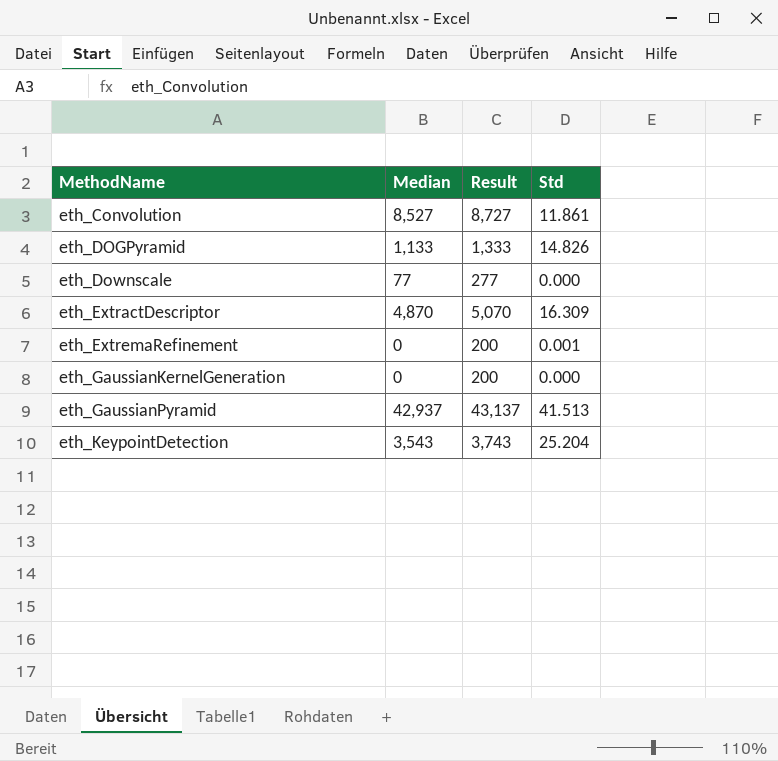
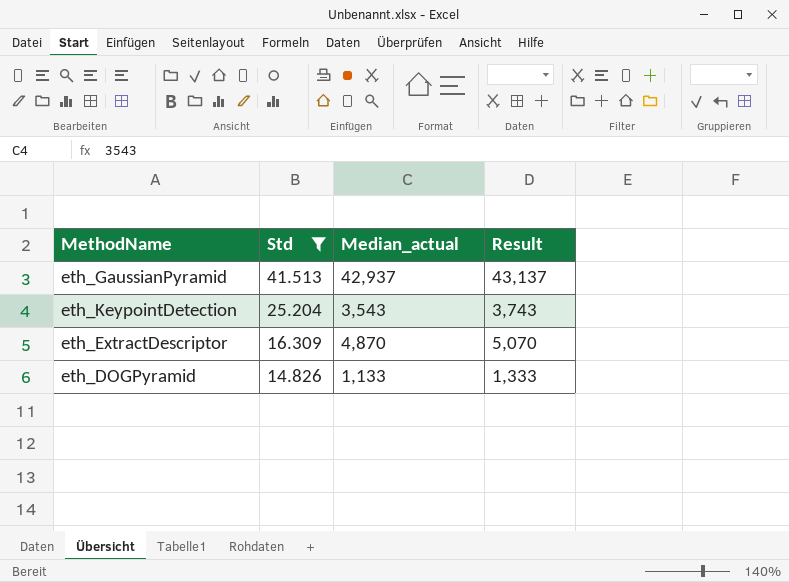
filter: none -> Std >= 14.826
row order: MethodName ascending -> Std descending
column Std | position: 4 -> 2
column name: Median -> Median_actual

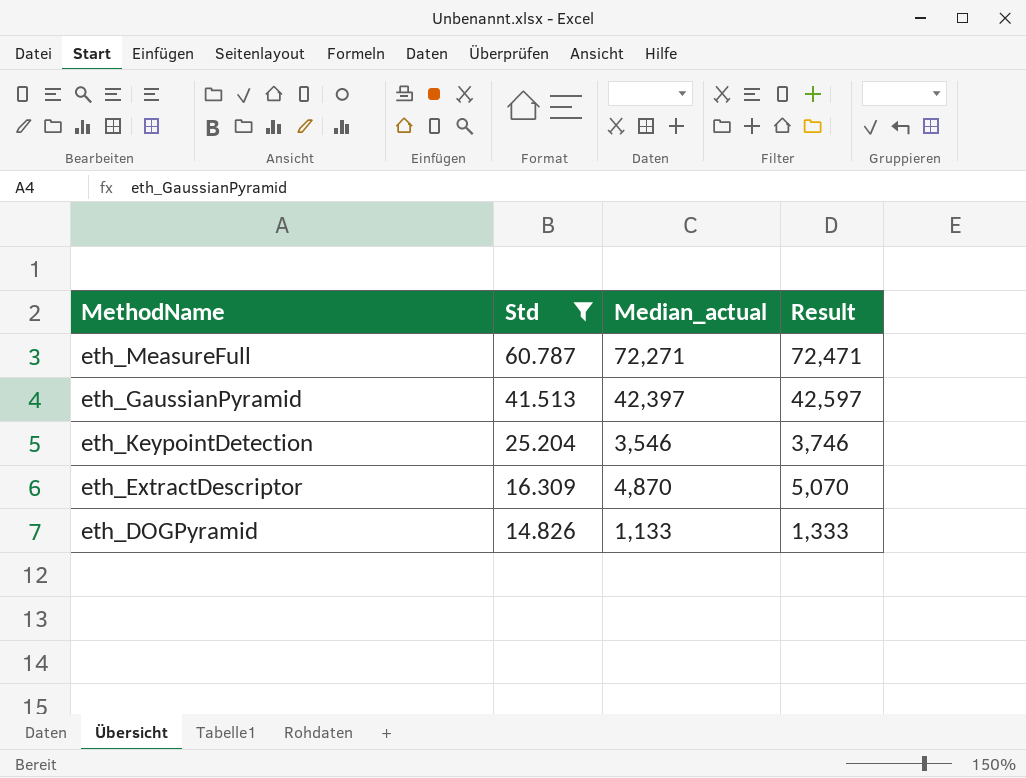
row eth_MeasureFull: none -> 60.787 | 72,271 | 72,471
eth_GaussianPyramid | Median_actual: 42,937 -> 42,397
eth_GaussianPyramid | Result: 43,137 -> 42,597
eth_KeypointDetection | Median_actual: 3,543 -> 3,546
eth_KeypointDetection | Result: 3,743 -> 3,746

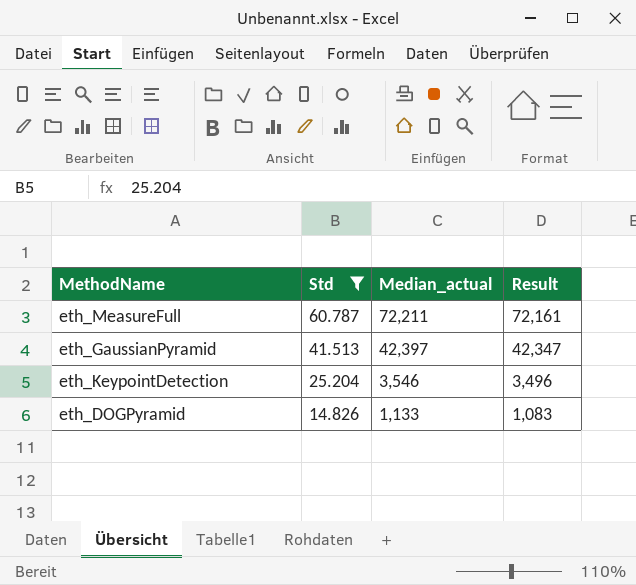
column Result | formula: [Median_actual] + 200 -> [Median_actual] - 50
row eth_ExtractDescriptor: 16.309 | 4,870 | 5,070 -> none
eth_MeasureFull | Median_actual: 72,271 -> 72,211

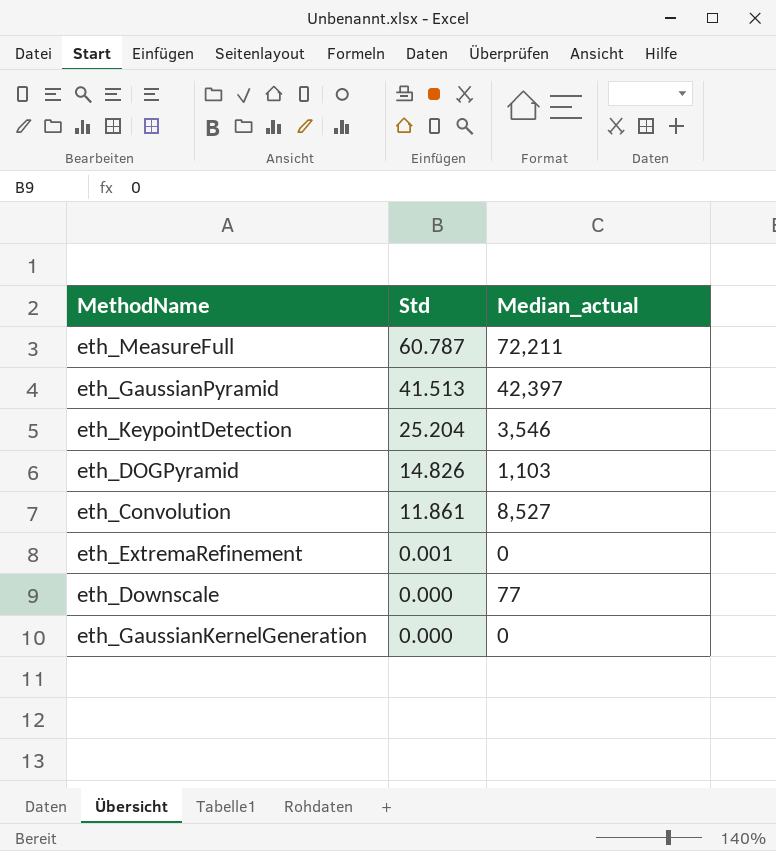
filter: Std >= 14.826 -> none
column Result | formula: [Median_actual] - 50 -> none
eth_DOGPyramid | Median_actual: 1,133 -> 1,103

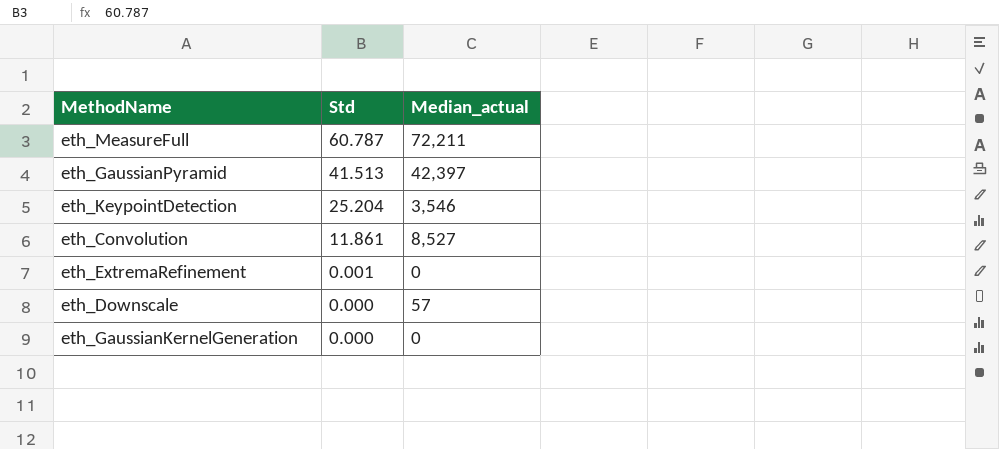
row eth_DOGPyramid: 14.826 | 1,103 -> none
eth_Downscale | Median_actual: 77 -> 57

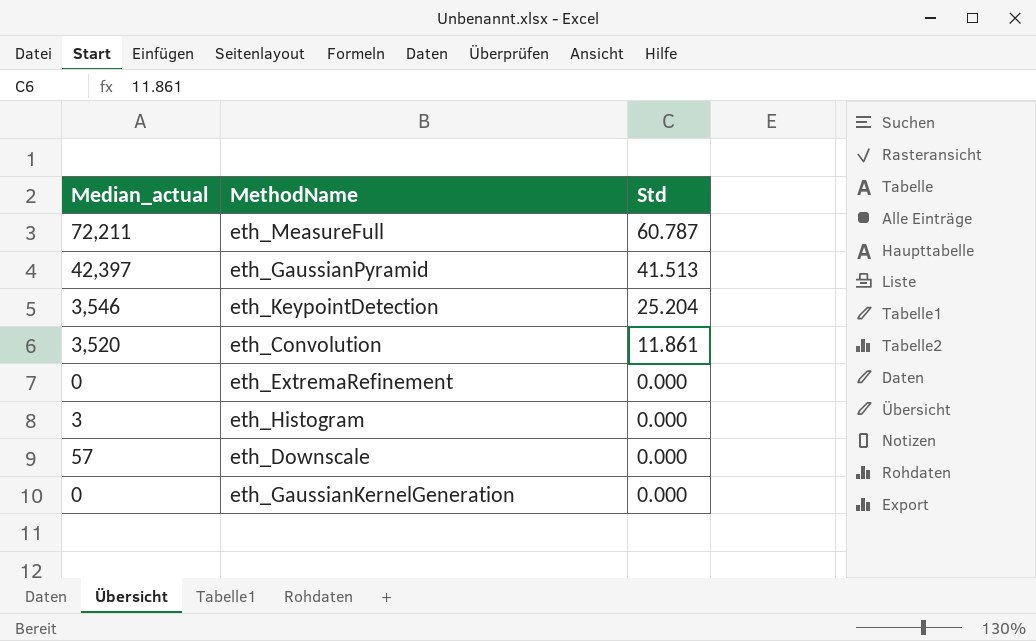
column Median_actual | position: 3 -> 1
eth_Convolution | Median_actual: 8,527 -> 3,520
eth_ExtremaRefinement | Std: 0.001 -> 0.000
row eth_Histogram: none -> 3 | 0.000

